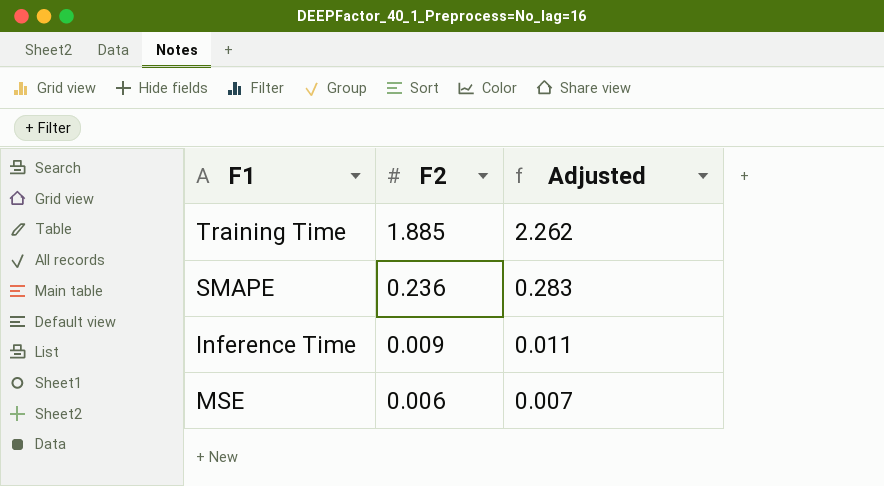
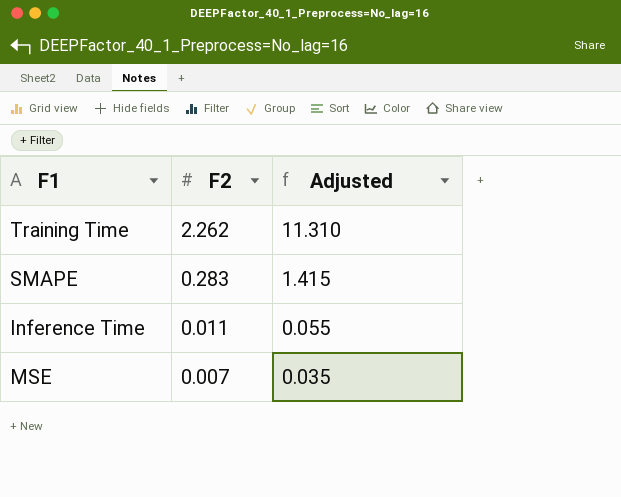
column Adjusted | formula: [F2] * 1.2 -> [F2] * 5
Training Time | F2: 1.885 -> 2.262
SMAPE | F2: 0.236 -> 0.283
Inference Time | F2: 0.009 -> 0.011
MSE | F2: 0.006 -> 0.007

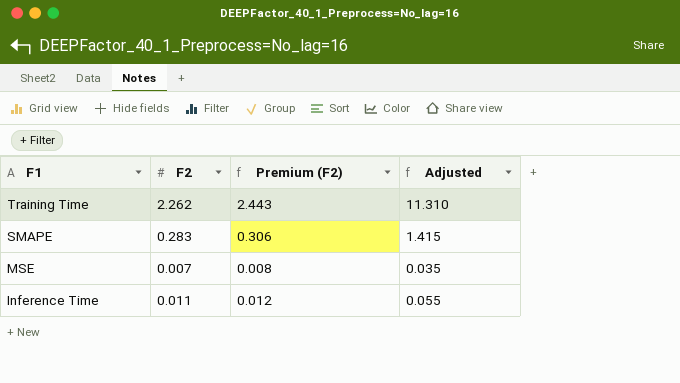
row order: F2 descending -> F1 descending
column Premium (F2) | formula: none -> [F2] * 1.08

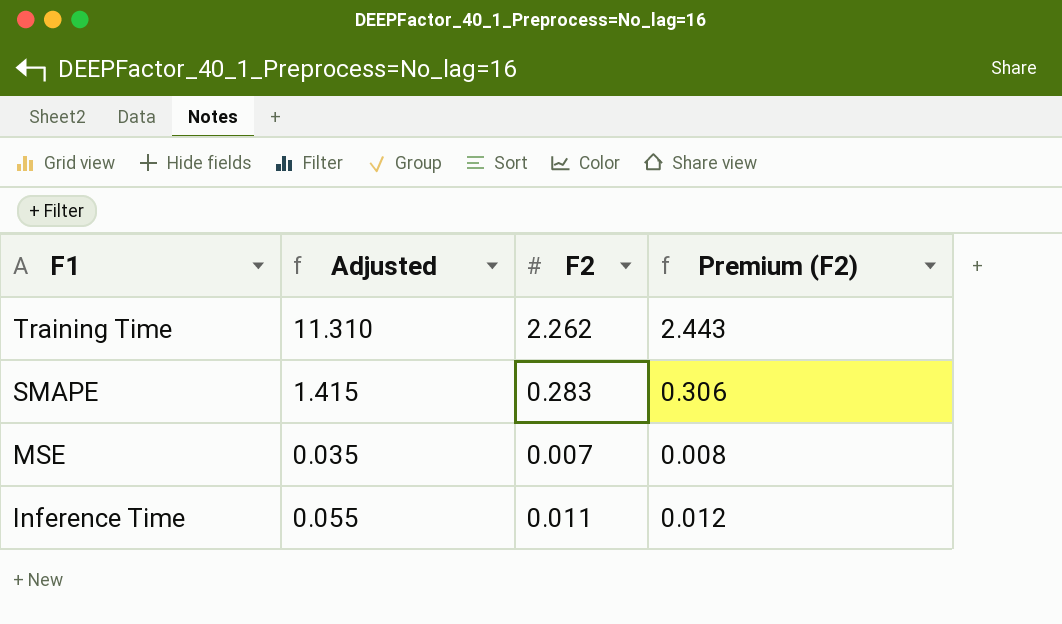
column Adjusted | position: 4 -> 2

